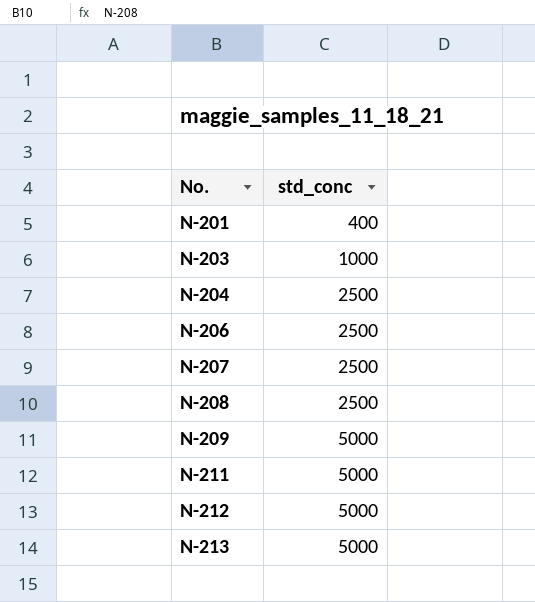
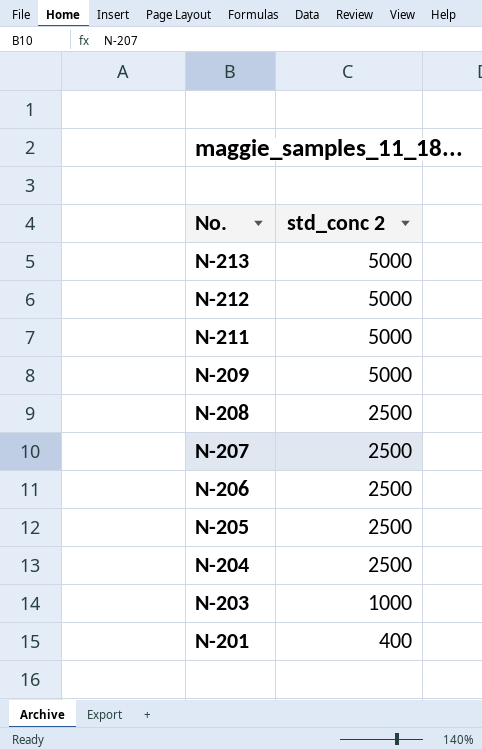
row order: No. ascending -> No. descending
column name: std_conc -> std_conc 2
row N-205: none -> 2500

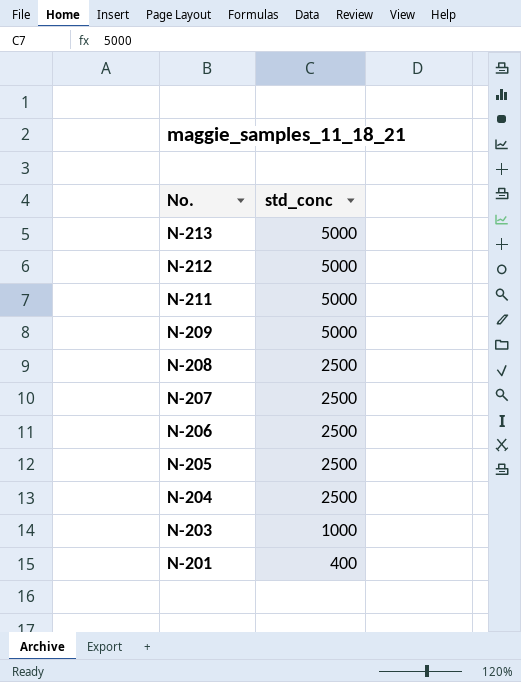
column name: std_conc 2 -> std_conc

